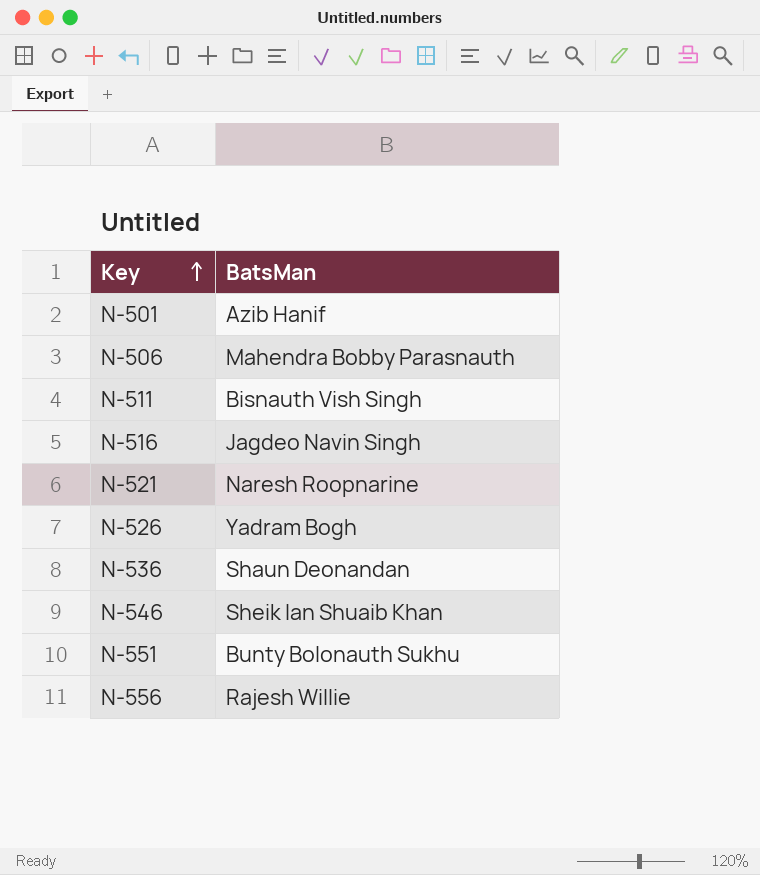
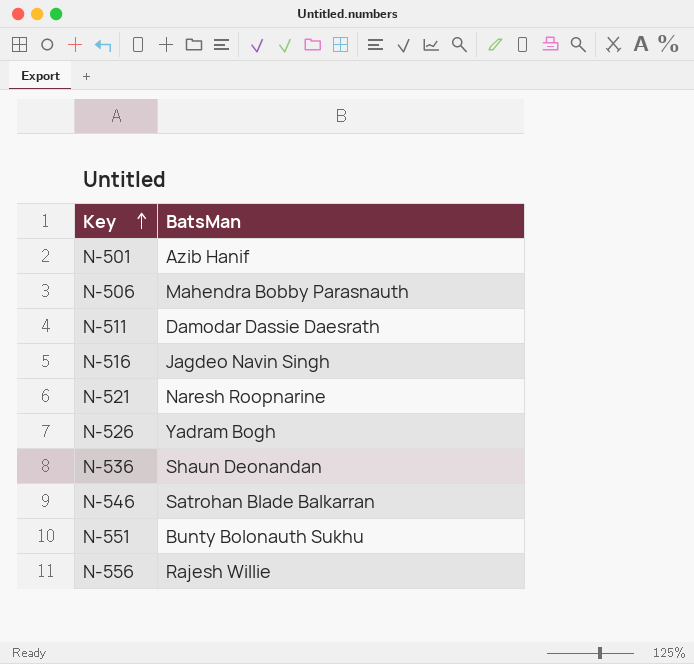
N-511 | BatsMan: Bisnauth Vish Singh -> Damodar Dassie Daesrath
N-546 | BatsMan: Sheik Ian Shuaib Khan -> Satrohan Blade Balkarran

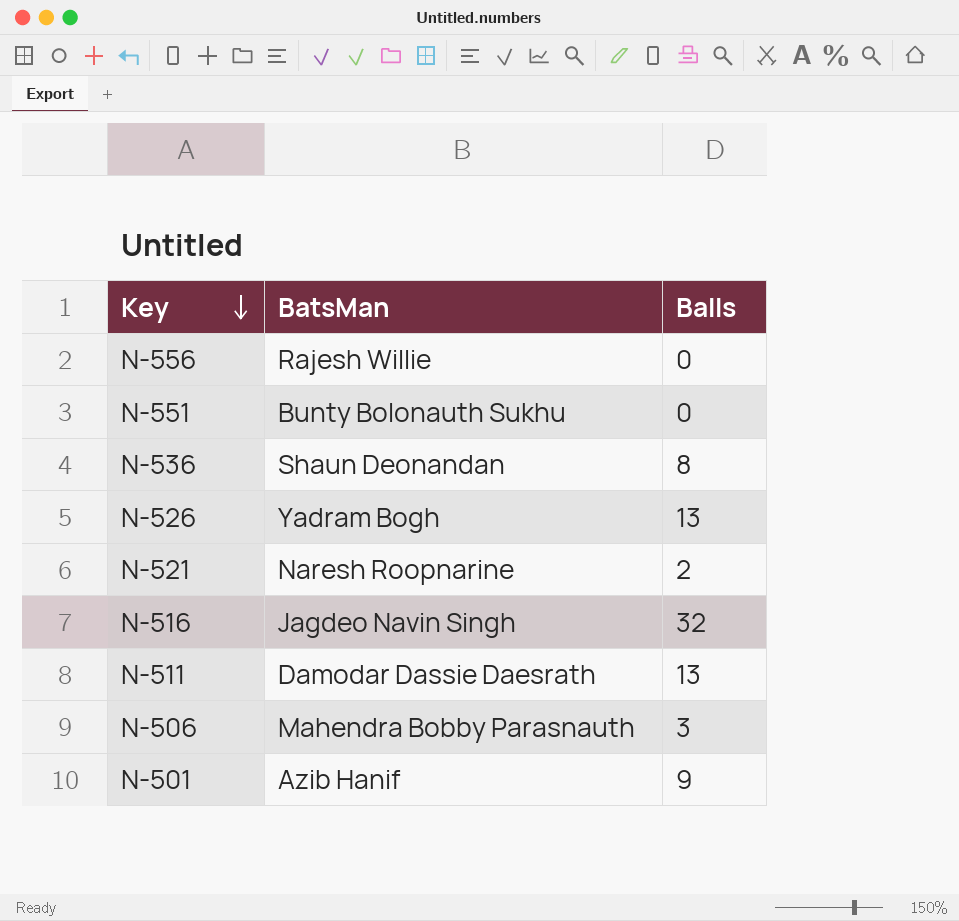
row order: Key ascending -> Key descending
column Balls | position: none -> 3
row N-546: Satrohan Blade Balkarran -> none

